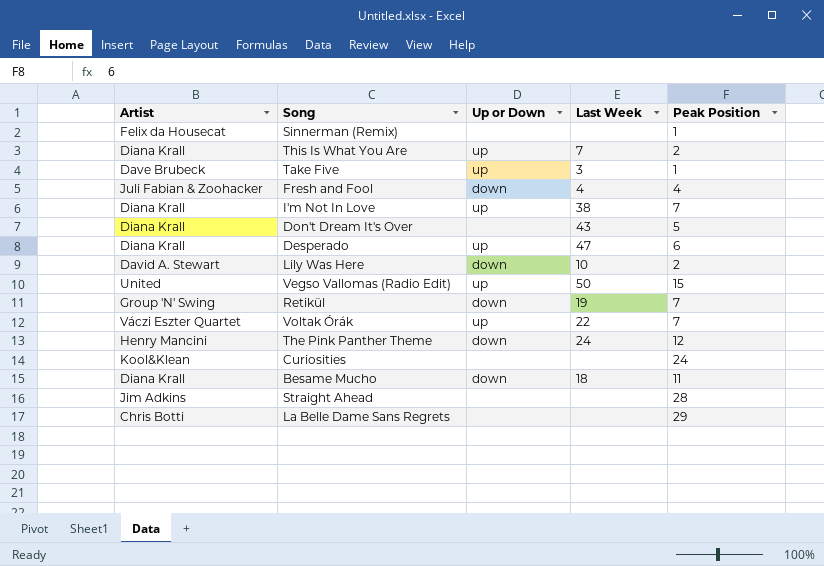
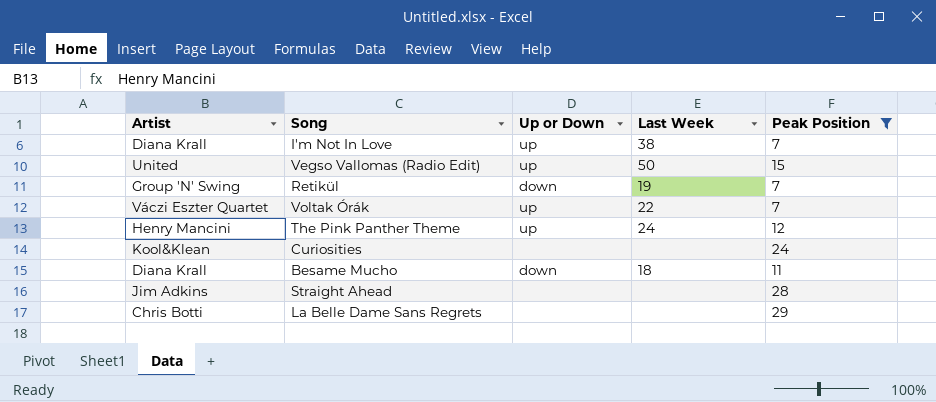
filter: none -> Peak Position >= 7
The Pink Panther Theme | Up or Down: down -> up

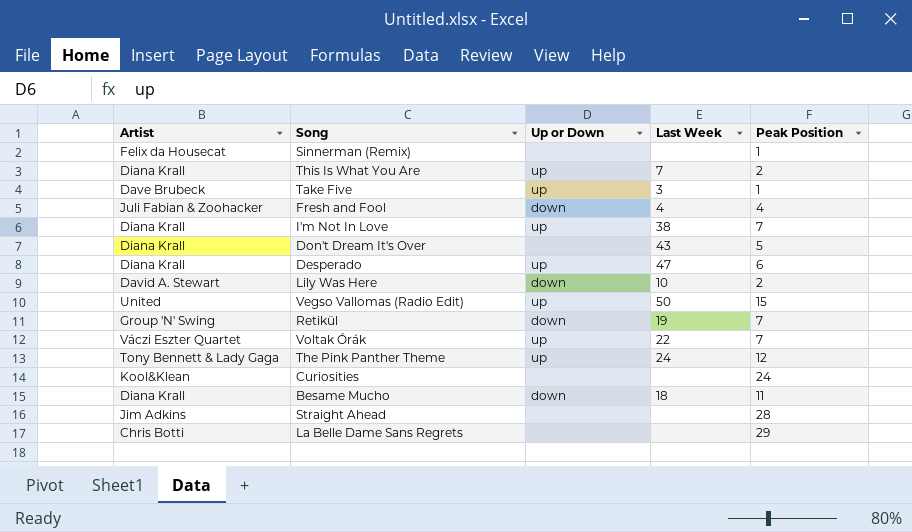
filter: Peak Position >= 7 -> none
The Pink Panther Theme | Artist: Henry Mancini -> Tony Bennett & Lady Gaga

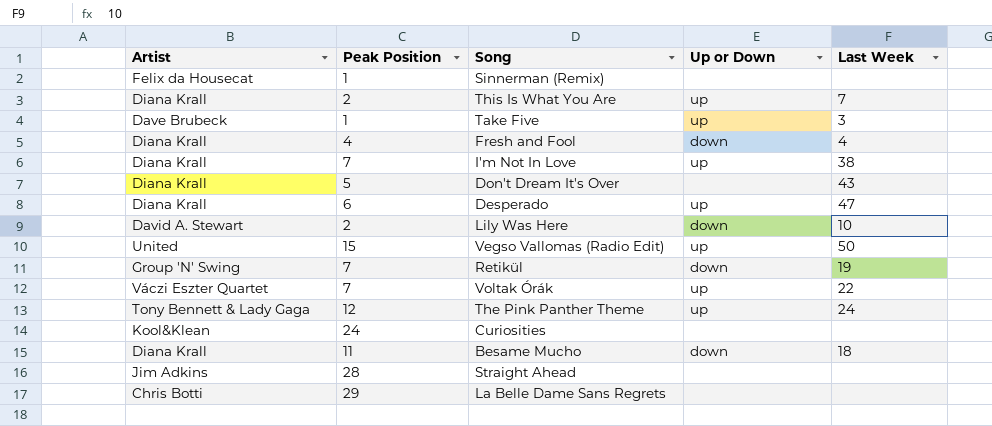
column Peak Position | position: 5 -> 2
Fresh and Fool | Artist: Juli Fabian & Zoohacker -> Diana Krall

